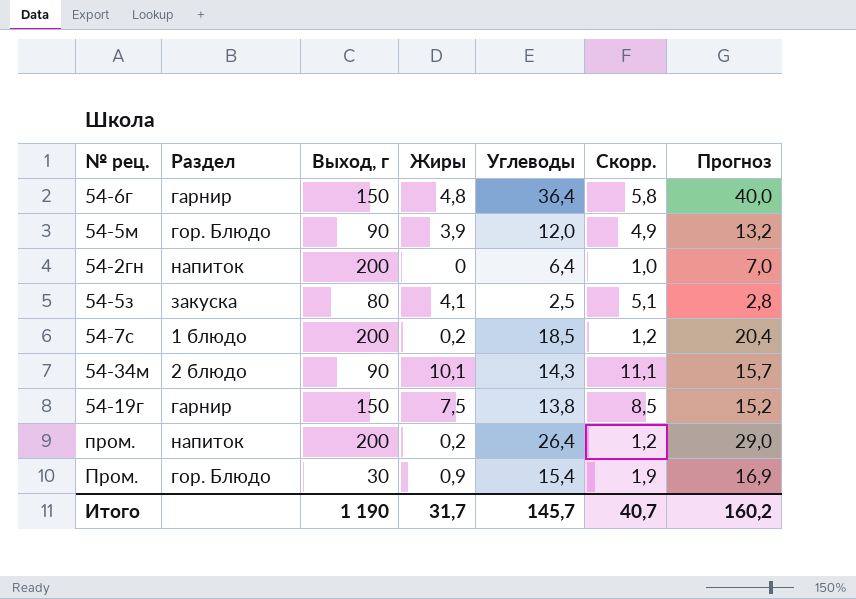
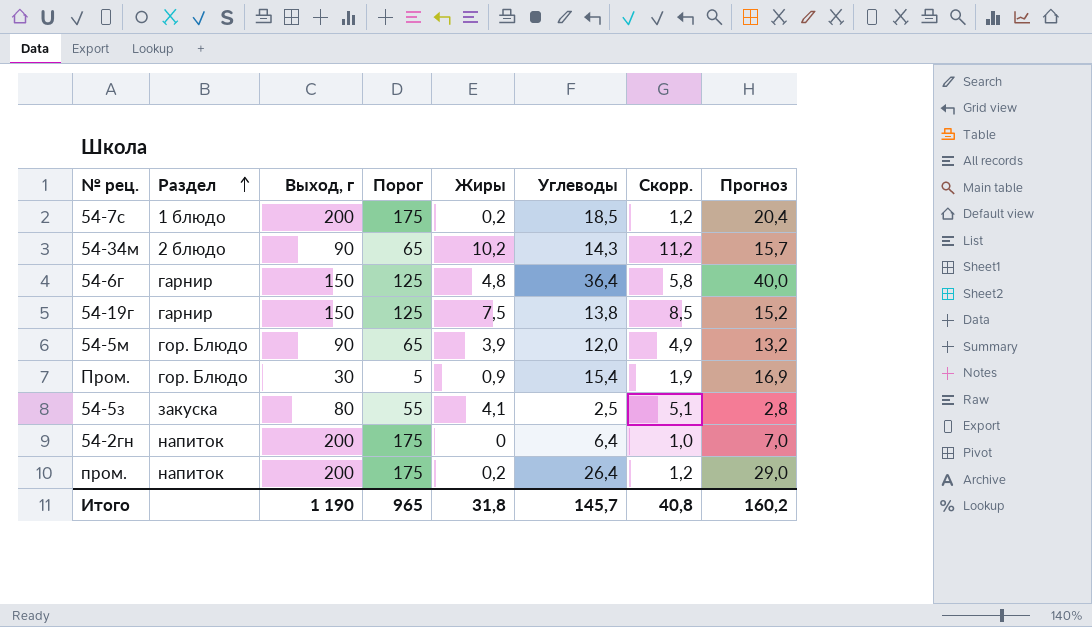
row order: none -> Раздел ascending
column Порог | formula: none -> [Выход, г] - 25
54-34м | Жиры: 10,1 -> 10,2
54-34м | Скорр.: 11,1 -> 11,2
Итого | Жиры: 31,7 -> 31,8
Итого | Скорр.: 40,7 -> 40,8

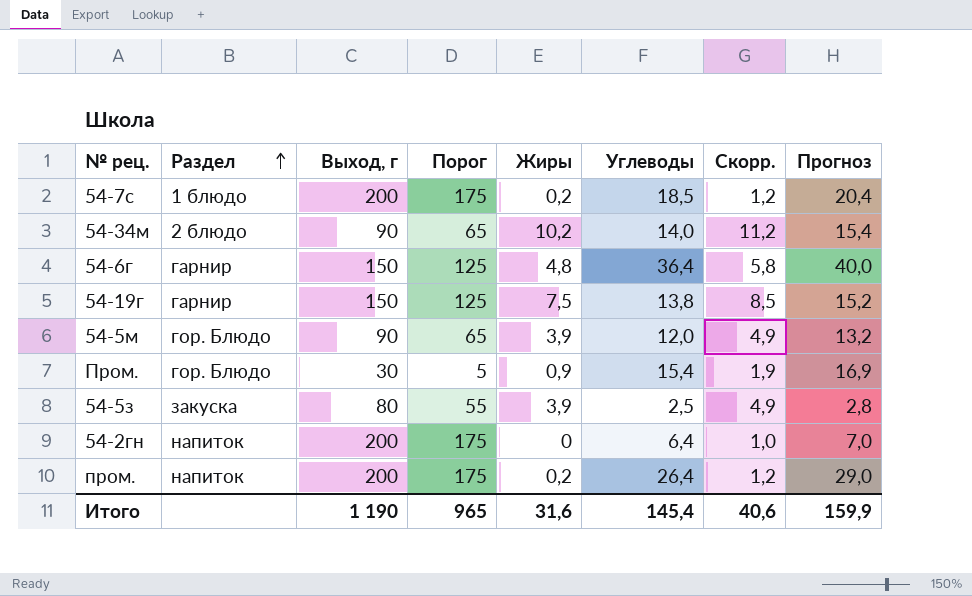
54-34м | Углеводы: 14,3 -> 14,0
54-34м | Прогноз: 15,7 -> 15,4
54-5з | Жиры: 4,1 -> 3,9
54-5з | Скорр.: 5,1 -> 4,9
Итого | Жиры: 31,8 -> 31,6
Итого | Углеводы: 145,7 -> 145,4
Итого | Скорр.: 40,8 -> 40,6
Итого | Прогноз: 160,2 -> 159,9

